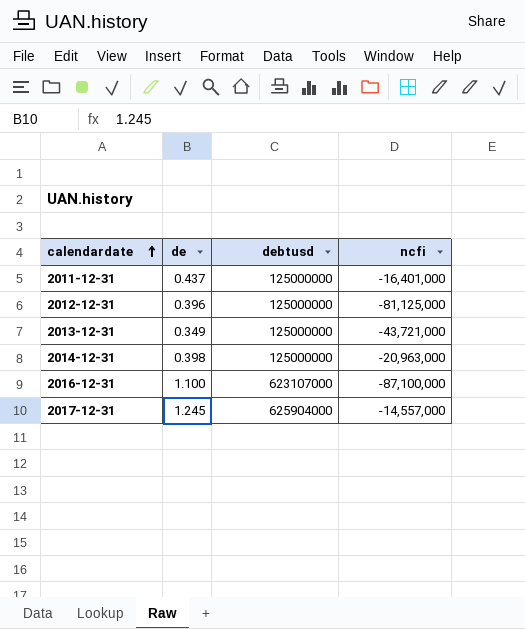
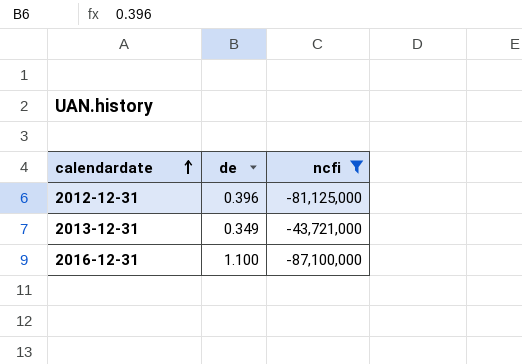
filter: none -> ncfi <= -43,721,000
column debtusd | position: 3 -> none

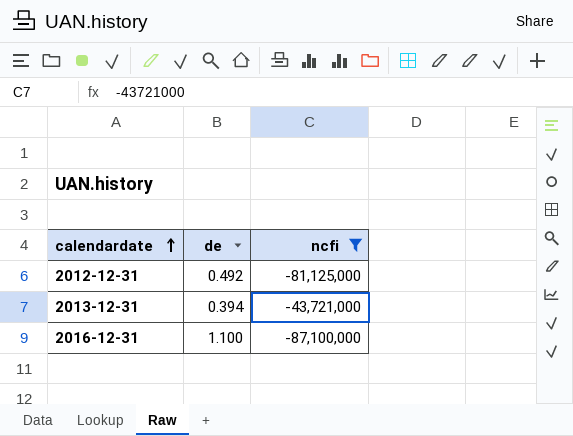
2012-12-31 | de: 0.396 -> 0.492
2013-12-31 | de: 0.349 -> 0.394

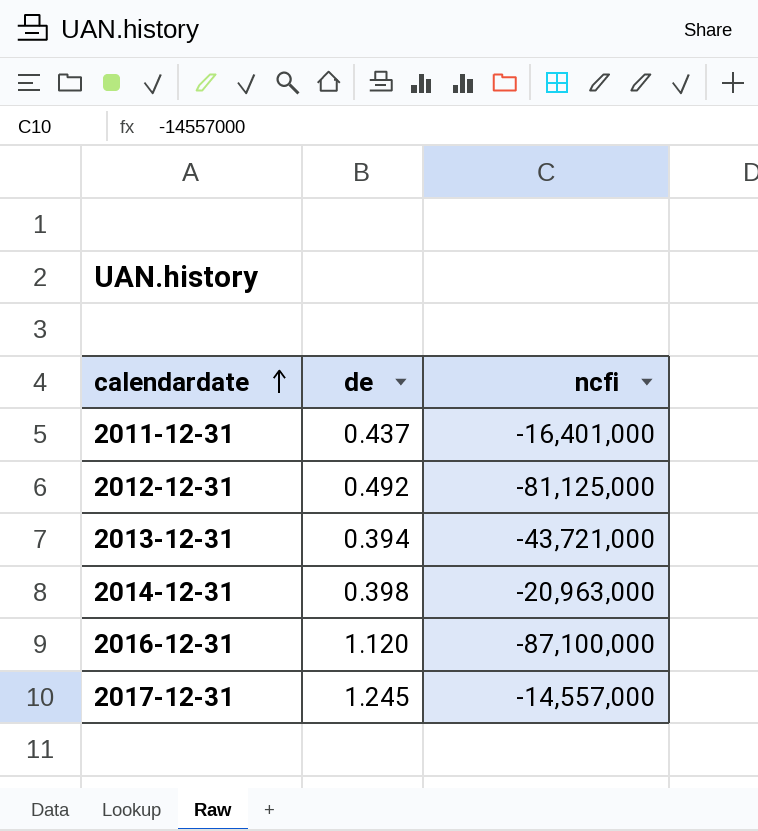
filter: ncfi <= -43,721,000 -> none
2016-12-31 | de: 1.100 -> 1.120

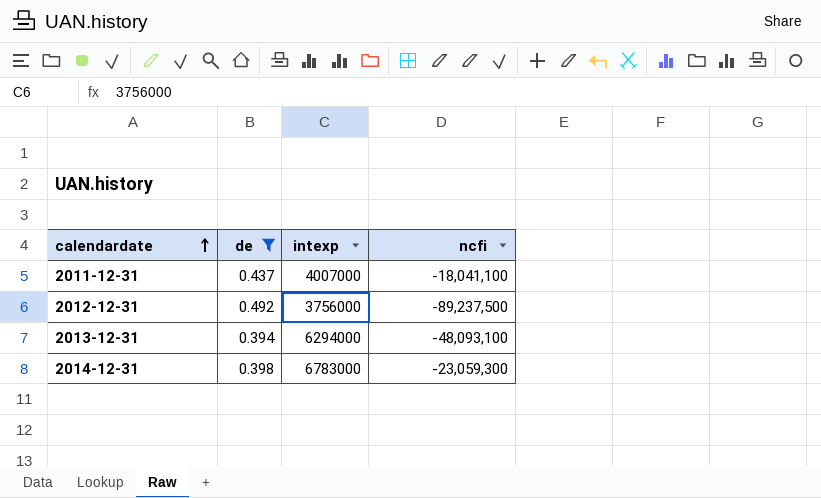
filter: none -> de <= 0.492
column intexp | position: none -> 3
2011-12-31 | ncfi: -16,401,000 -> -18,041,100
2012-12-31 | ncfi: -81,125,000 -> -89,237,500
2013-12-31 | ncfi: -43,721,000 -> -48,093,100
2014-12-31 | ncfi: -20,963,000 -> -23,059,300

